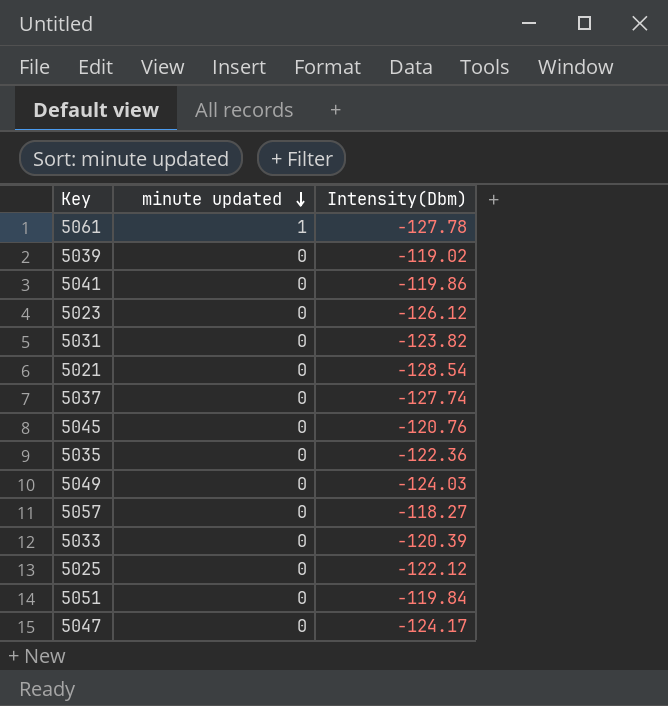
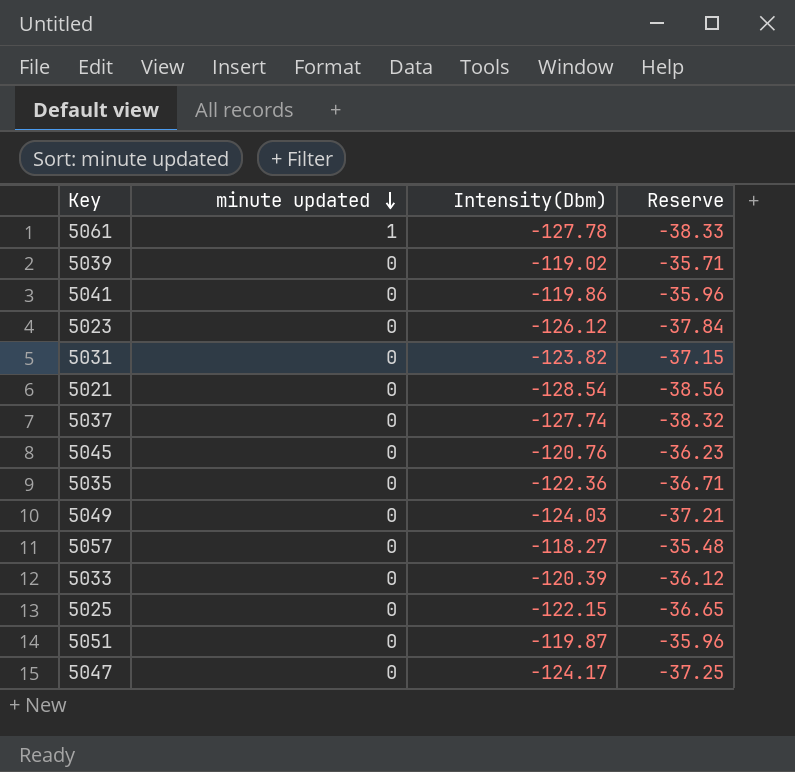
column Reserve | formula: none -> [Intensity(Dbm)] * 0.3
5025 | Intensity(Dbm): -122.12 -> -122.15
5051 | Intensity(Dbm): -119.84 -> -119.87

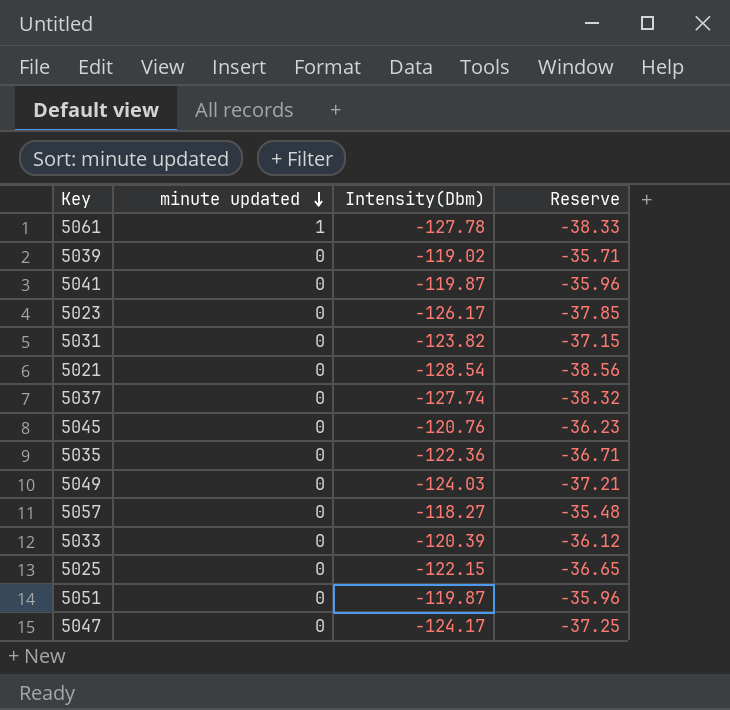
5041 | Intensity(Dbm): -119.86 -> -119.87
5023 | Intensity(Dbm): -126.12 -> -126.17
5023 | Reserve: -37.84 -> -37.85

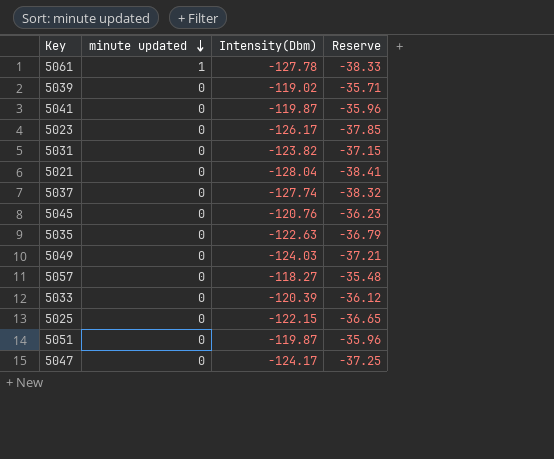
5021 | Intensity(Dbm): -128.54 -> -128.04
5021 | Reserve: -38.56 -> -38.41
5035 | Intensity(Dbm): -122.36 -> -122.63
5035 | Reserve: -36.71 -> -36.79

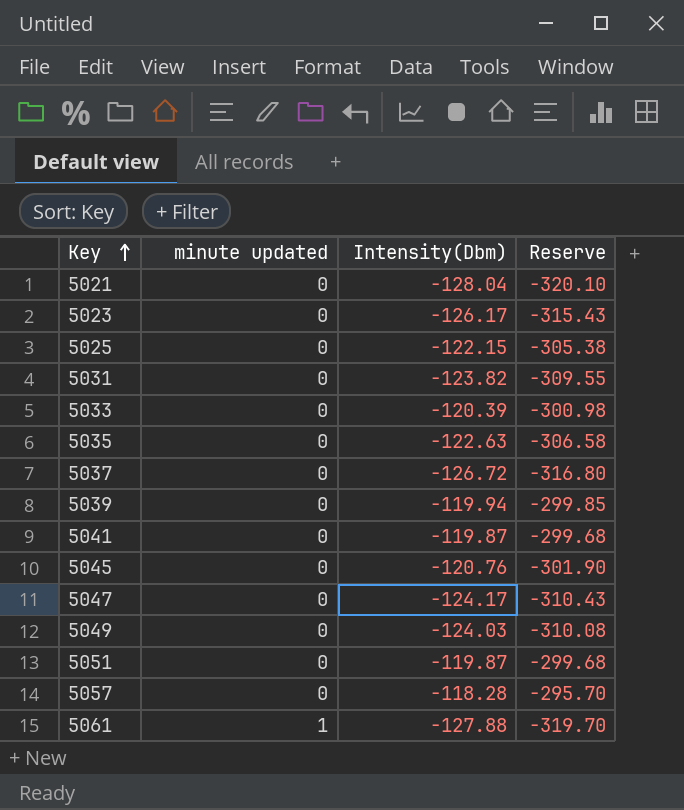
row order: minute updated descending -> Key ascending
column Reserve | formula: [Intensity(Dbm)] * 0.3 -> [Intensity(Dbm)] * 2.5
5037 | Intensity(Dbm): -127.74 -> -126.72
5039 | Intensity(Dbm): -119.02 -> -119.94
5057 | Intensity(Dbm): -118.27 -> -118.28
5061 | Intensity(Dbm): -127.78 -> -127.88

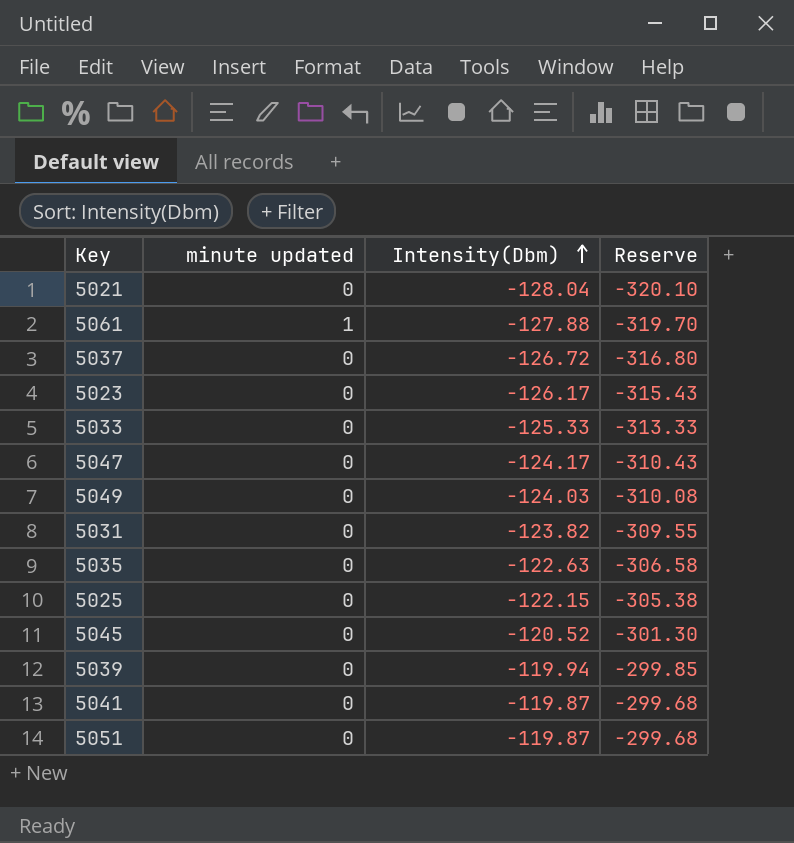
row order: Key ascending -> Intensity(Dbm) ascending
row 5057: 0 | -118.28 | -295.70 -> none
5033 | Intensity(Dbm): -120.39 -> -125.33
5033 | Reserve: -300.98 -> -313.33
5045 | Intensity(Dbm): -120.76 -> -120.52
5045 | Reserve: -301.90 -> -301.30

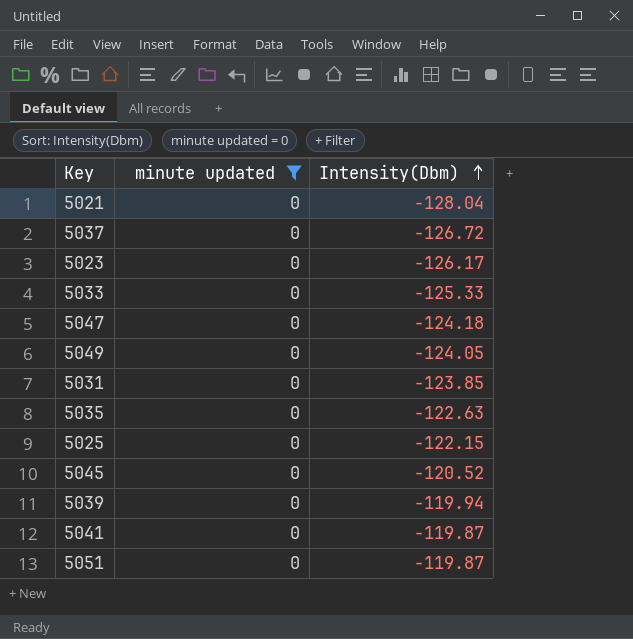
filter: none -> minute updated = 0
column Reserve | formula: [Intensity(Dbm)] * 2.5 -> none
5047 | Intensity(Dbm): -124.17 -> -124.18
5049 | Intensity(Dbm): -124.03 -> -124.05
5031 | Intensity(Dbm): -123.82 -> -123.85

